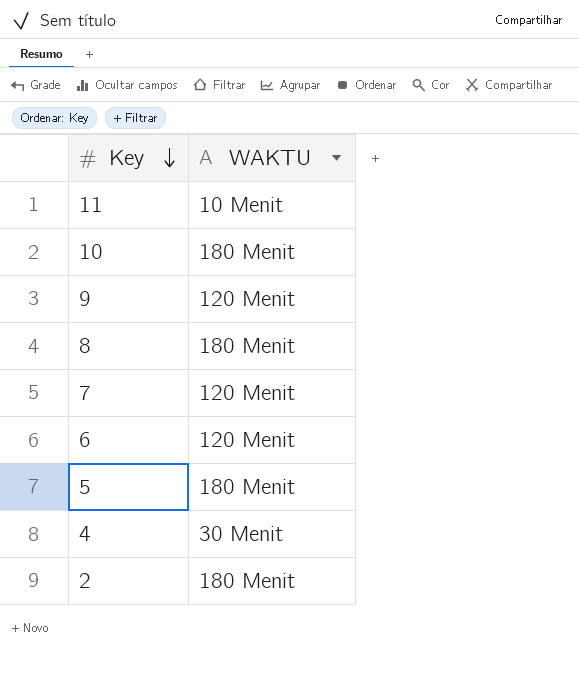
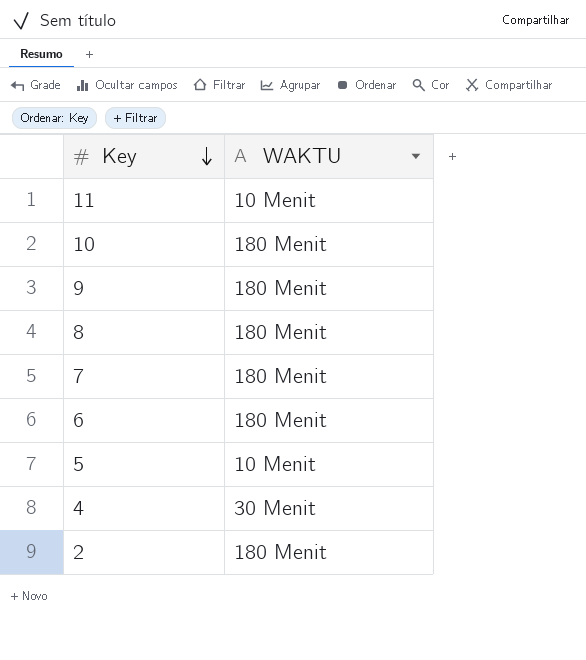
9 | WAKTU: 120 Menit -> 180 Menit
7 | WAKTU: 120 Menit -> 180 Menit
6 | WAKTU: 120 Menit -> 180 Menit
5 | WAKTU: 180 Menit -> 10 Menit

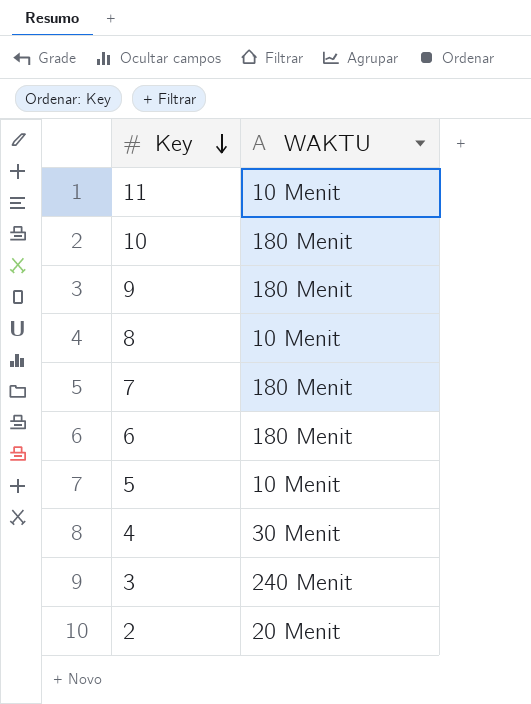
8 | WAKTU: 180 Menit -> 10 Menit
row 3: none -> 240 Menit
2 | WAKTU: 180 Menit -> 20 Menit

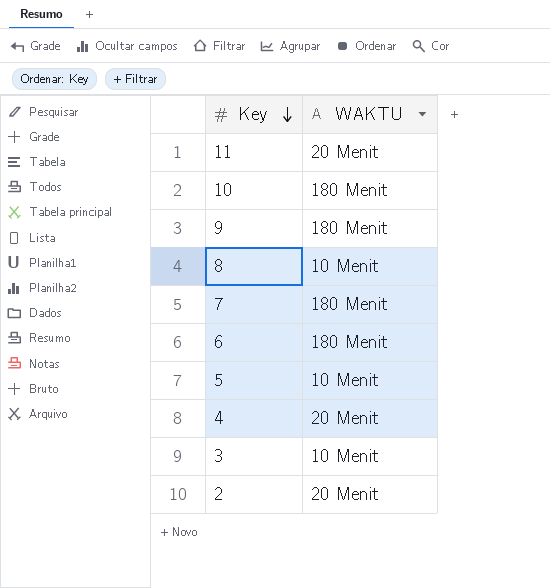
11 | WAKTU: 10 Menit -> 20 Menit
4 | WAKTU: 30 Menit -> 20 Menit
3 | WAKTU: 240 Menit -> 10 Menit

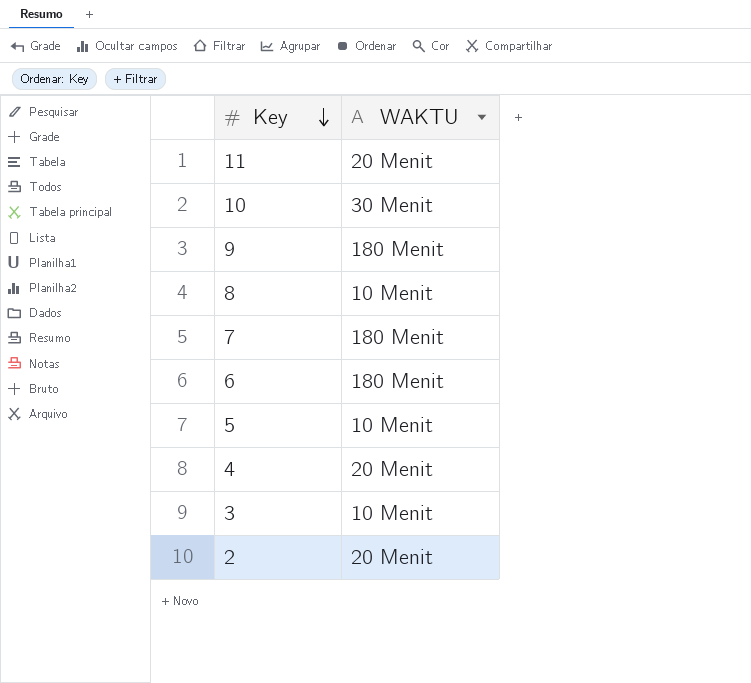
10 | WAKTU: 180 Menit -> 30 Menit

